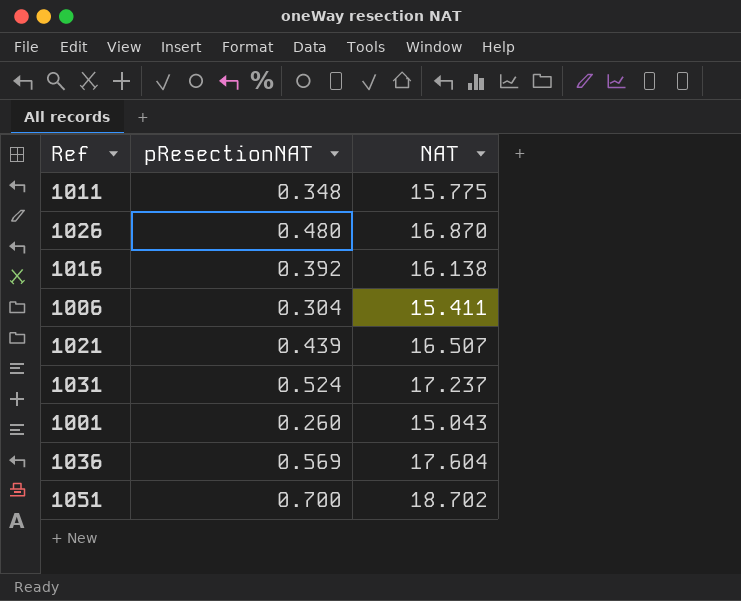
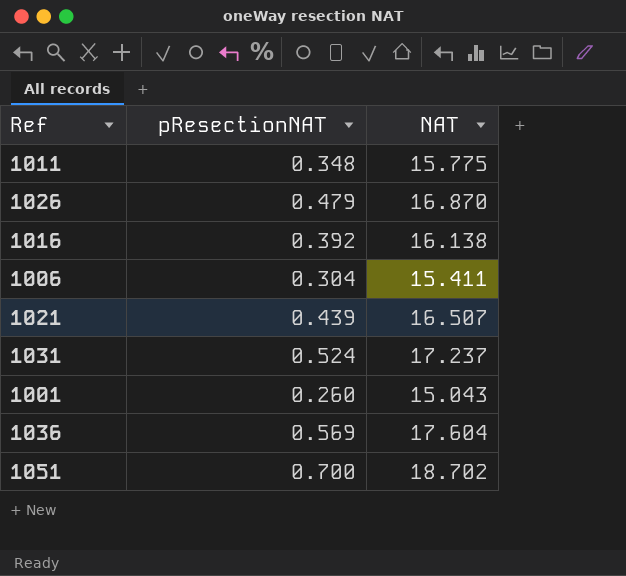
1026 | pResectionNAT: 0.480 -> 0.479

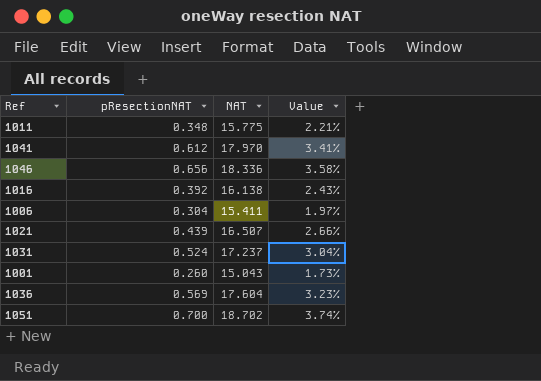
column Value | formula: none -> [pResectionNAT] / [NAT]
row 1026: 0.479 | 16.870 -> none
row 1041: none -> 0.612 | 17.970 | 3.41%
row 1046: none -> 0.656 | 18.336 | 3.58%

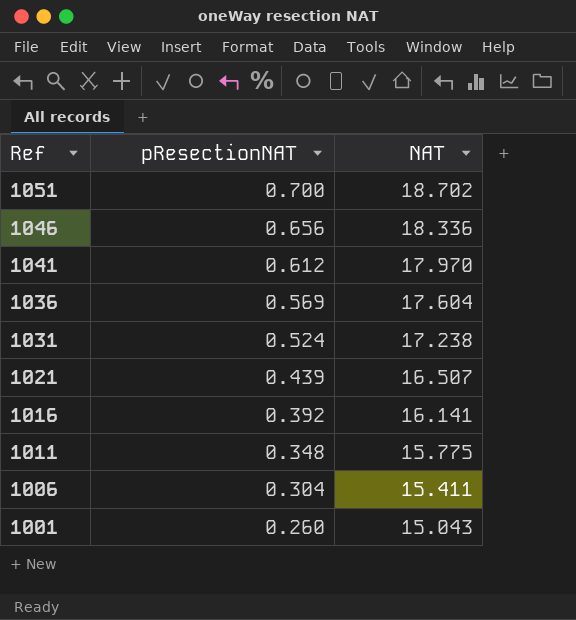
row order: none -> Ref descending
column Value | formula: [pResectionNAT] / [NAT] -> none
1031 | NAT: 17.237 -> 17.238
1016 | NAT: 16.138 -> 16.141

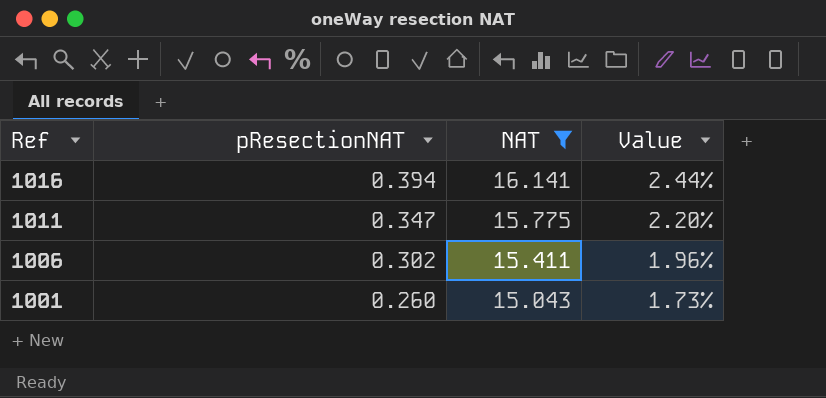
filter: none -> NAT <= 16.141
column Value | formula: none -> [pResectionNAT] / [NAT]
1016 | pResectionNAT: 0.392 -> 0.394
1011 | pResectionNAT: 0.348 -> 0.347
1006 | pResectionNAT: 0.304 -> 0.302

